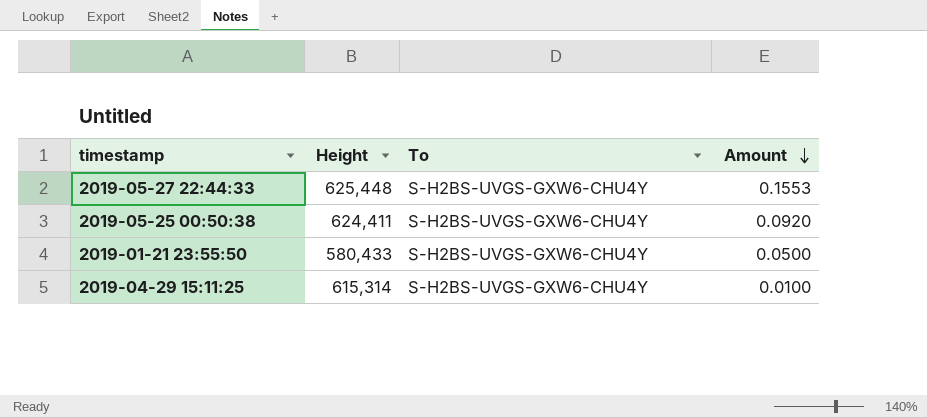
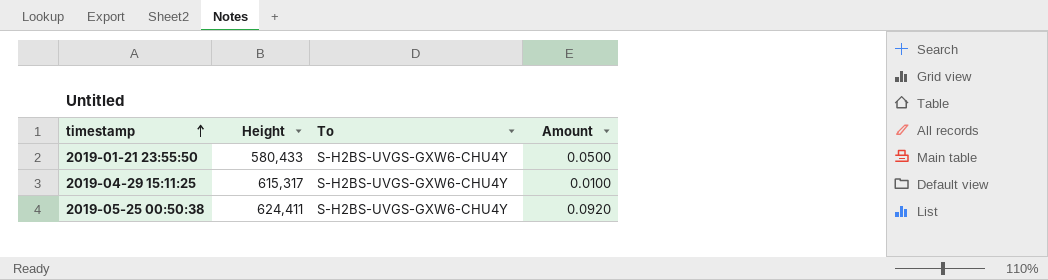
row order: Amount descending -> timestamp ascending
row 2019-05-27 22:44:33: 625,448 | S-H2BS-UVGS-GXW6-CHU4Y | 0.1553 -> none
2019-04-29 15:11:25 | Height: 615,314 -> 615,317

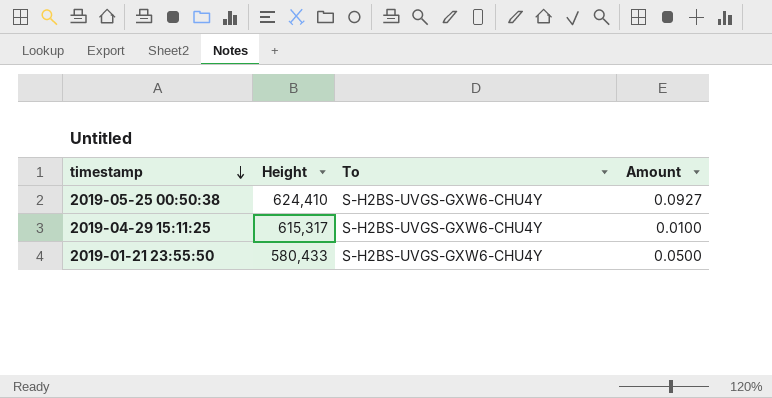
row order: timestamp ascending -> timestamp descending
2019-05-25 00:50:38 | Height: 624,411 -> 624,410
2019-05-25 00:50:38 | Amount: 0.0920 -> 0.0927

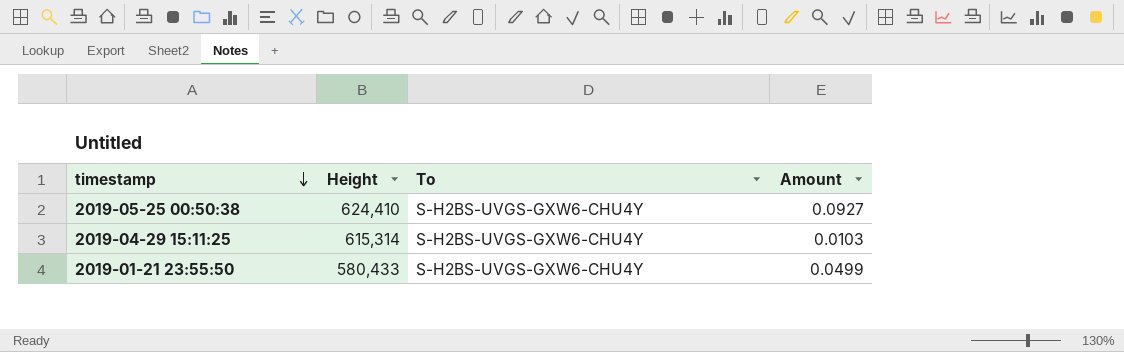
2019-04-29 15:11:25 | Height: 615,317 -> 615,314
2019-04-29 15:11:25 | Amount: 0.0100 -> 0.0103
2019-01-21 23:55:50 | Amount: 0.0500 -> 0.0499

